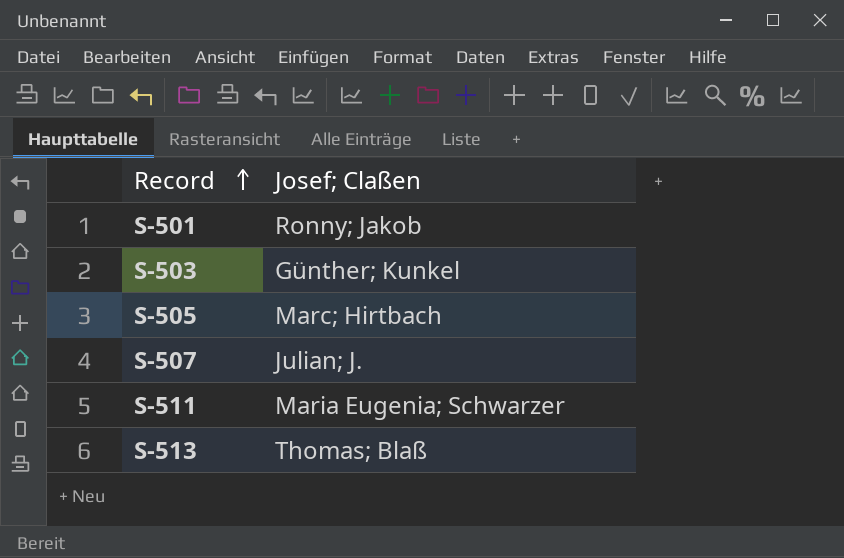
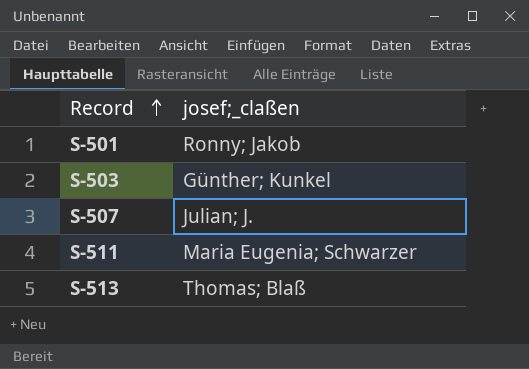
column name: Josef; Claßen -> josef;_claßen
row S-505: Marc; Hirtbach -> none

